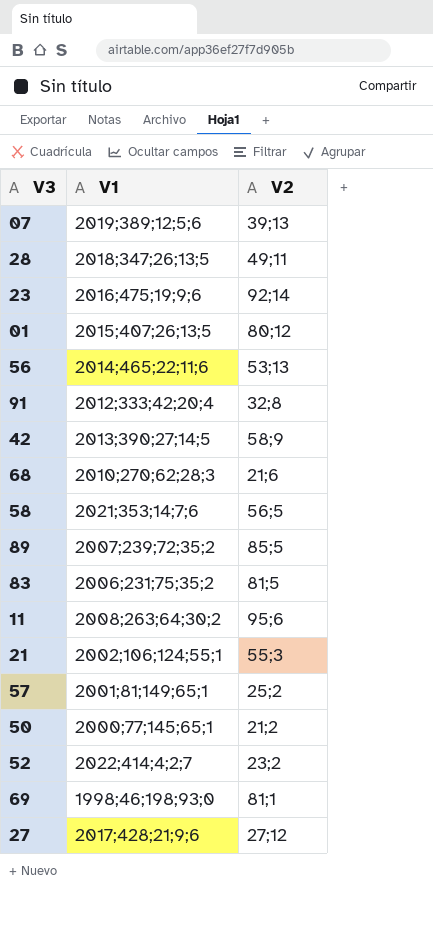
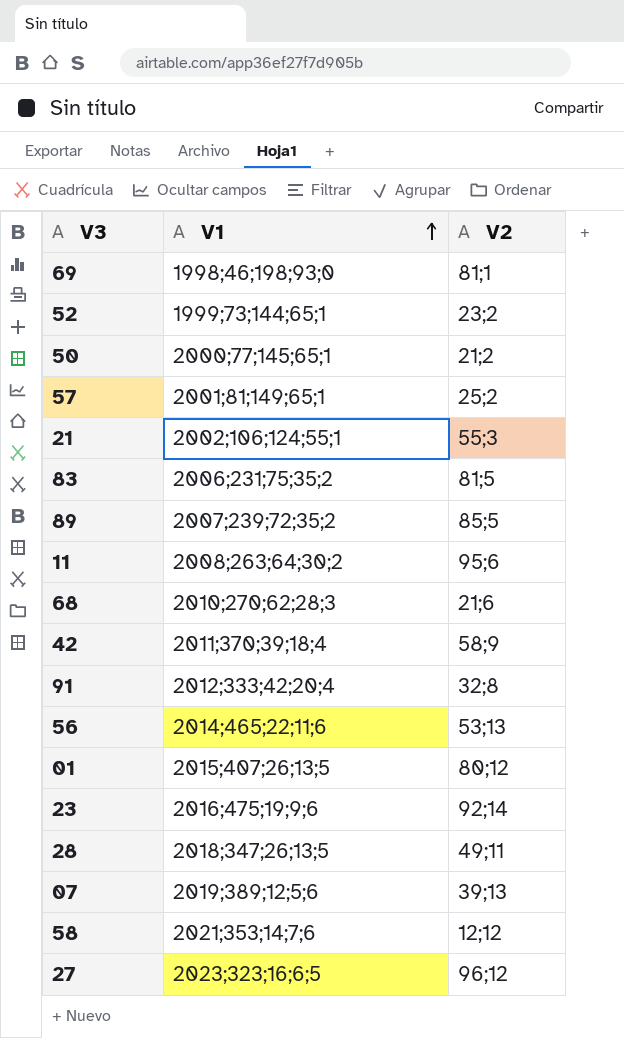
row order: none -> V1 ascending
52 | V1: 2022;414;4;2;7 -> 1999;73;144;65;1
42 | V1: 2013;390;27;14;5 -> 2011;370;39;18;4
58 | V2: 56;5 -> 12;12
27 | V1: 2017;428;21;9;6 -> 2023;323;16;6;5
27 | V2: 27;12 -> 96;12

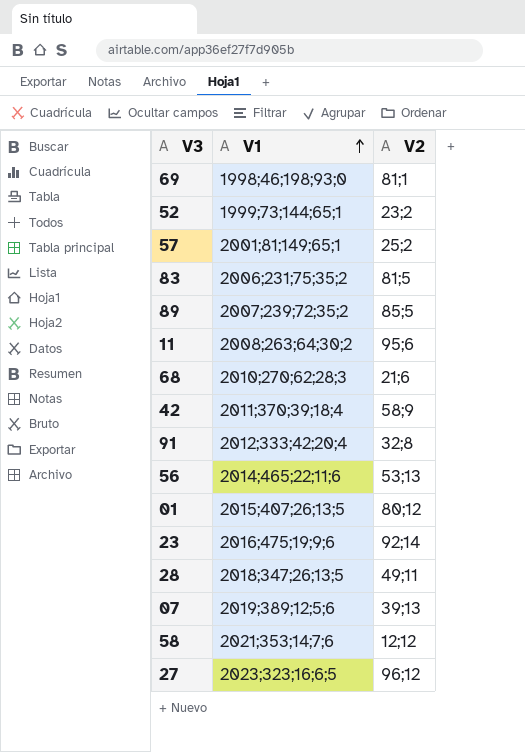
row 50: 2000;77;145;65;1 | 21;2 -> none
row 21: 2002;106;124;55;1 | 55;3 -> none

